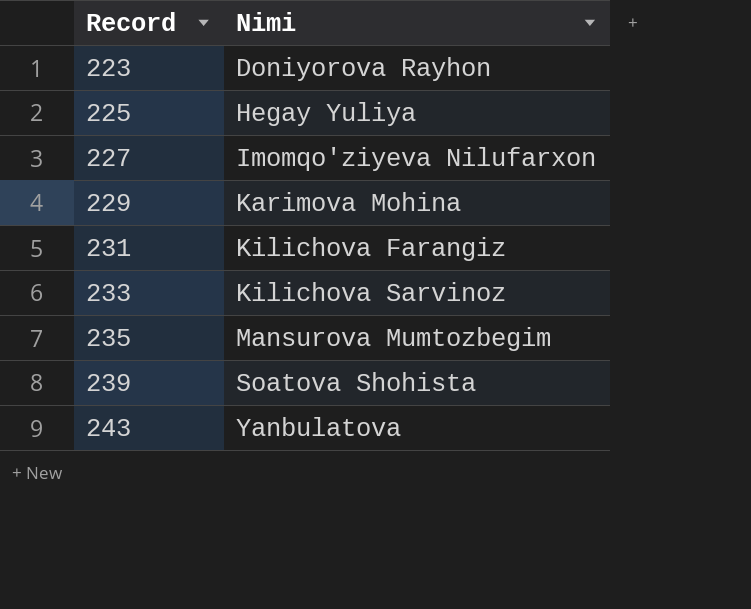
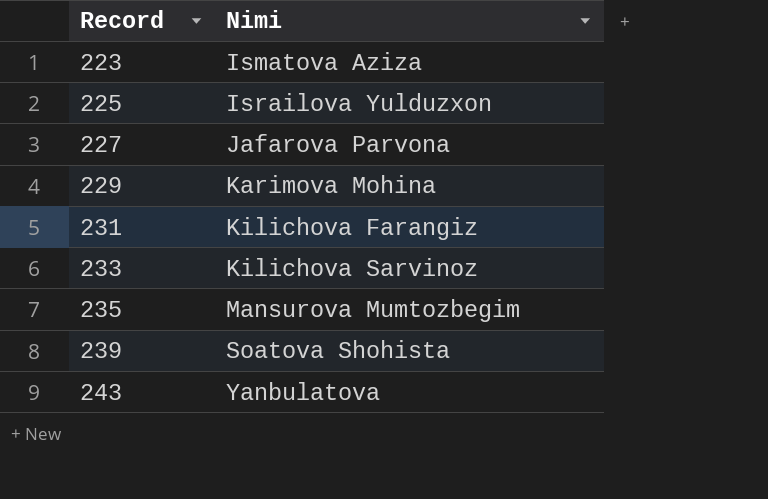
223 | Nimi: Doniyorova Rayhon -> Ismatova Aziza
225 | Nimi: Hegay Yuliya -> Israilova Yulduzxon
227 | Nimi: Imomqo'ziyeva Nilufarxon -> Jafarova Parvona

